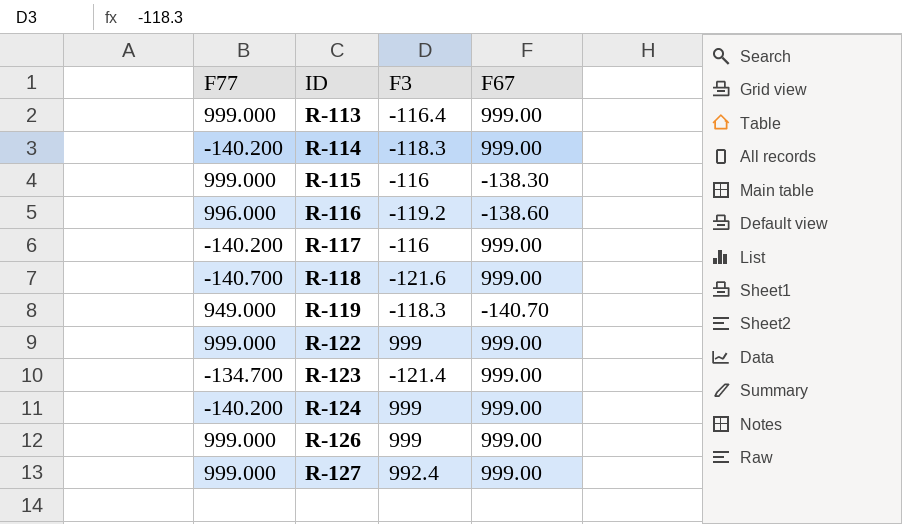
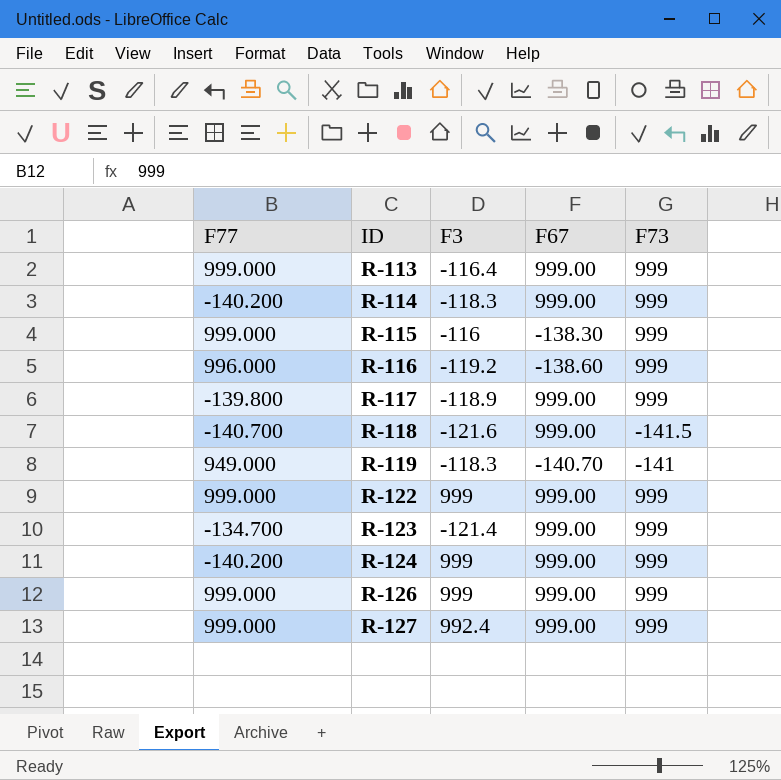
column F73 | position: none -> 5
R-117 | F77: -140.200 -> -139.800
R-117 | F3: -116 -> -118.9

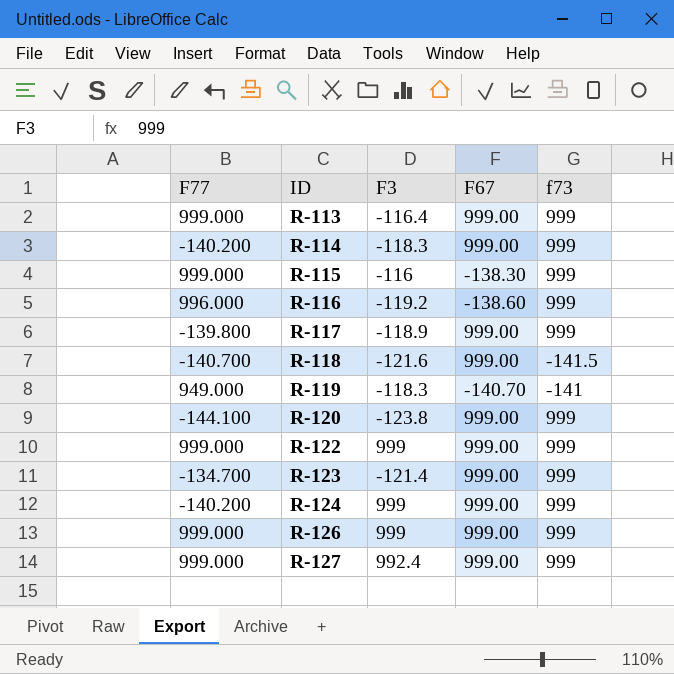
column name: F73 -> f73
row R-120: none -> -144.100 | -123.8 | 999.00 | 999

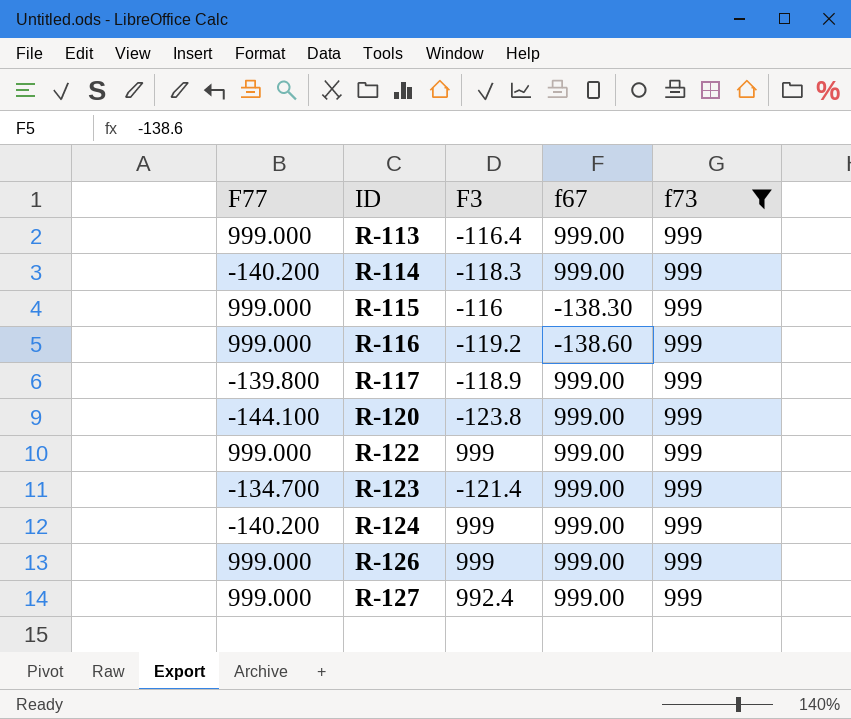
filter: none -> f73 = 999
column name: F67 -> f67
R-116 | F77: 996.000 -> 999.000

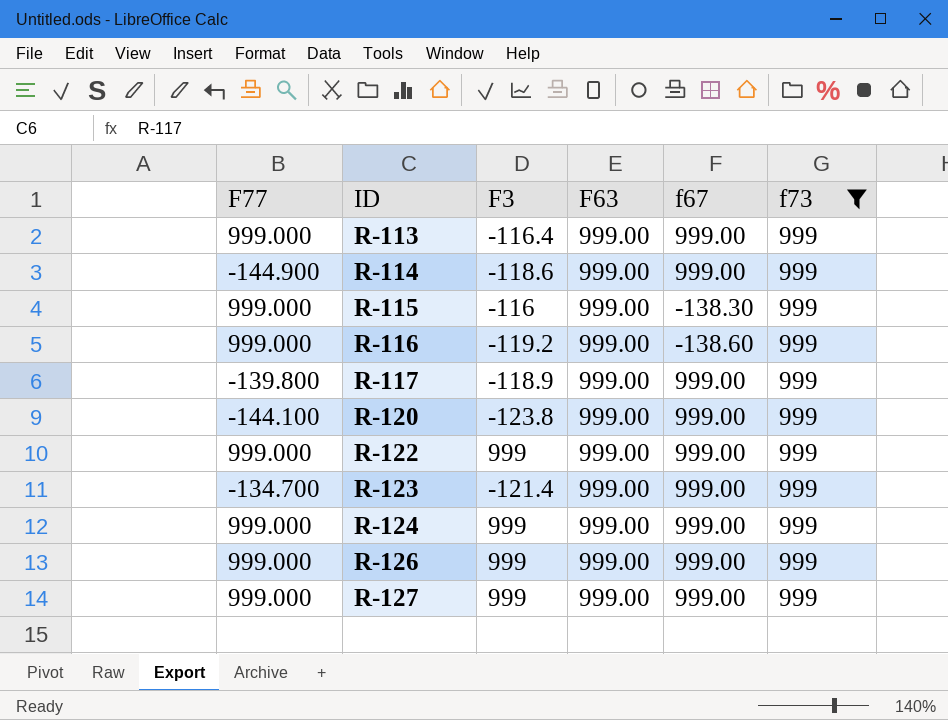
column F63 | position: none -> 4
R-114 | F77: -140.200 -> -144.900
R-114 | F3: -118.3 -> -118.6
R-124 | F77: -140.200 -> 999.000
R-127 | F3: 992.4 -> 999

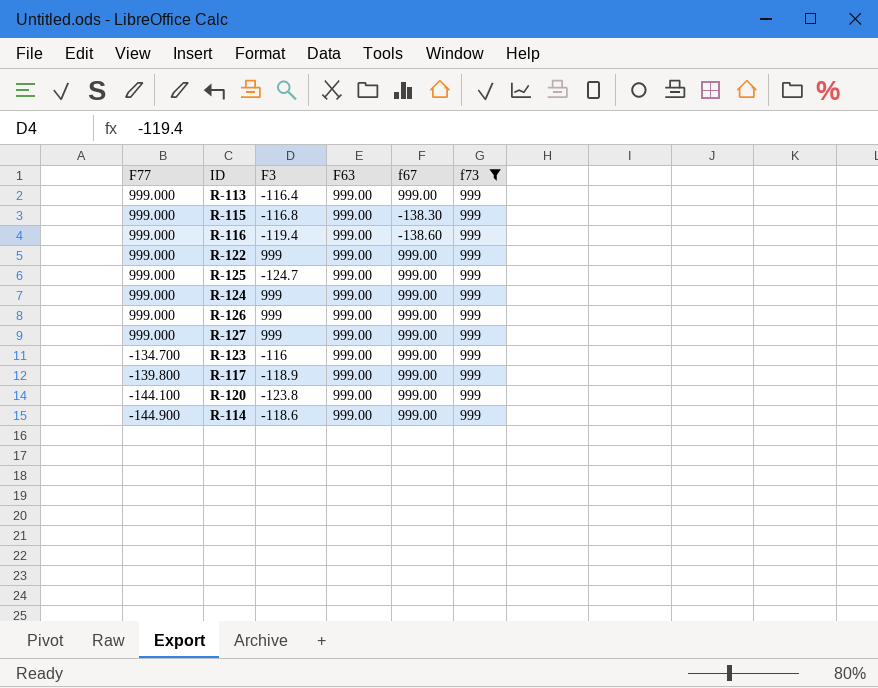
row order: ID ascending -> F77 descending
R-115 | F3: -116 -> -116.8
R-116 | F3: -119.2 -> -119.4
row R-125: none -> 999.000 | -124.7 | 999.00 | 999.00 | 999
R-123 | F3: -121.4 -> -116

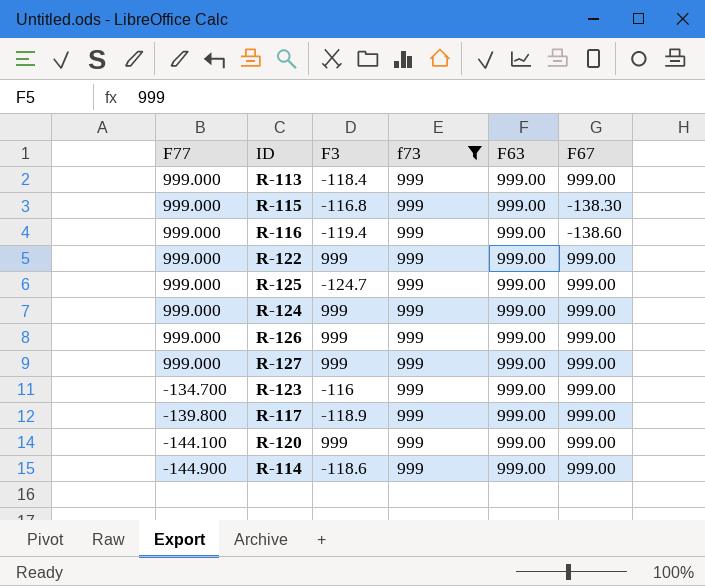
column f73 | position: 6 -> 4
column name: f67 -> F67
R-113 | F3: -116.4 -> -118.4
R-120 | F3: -123.8 -> 999

